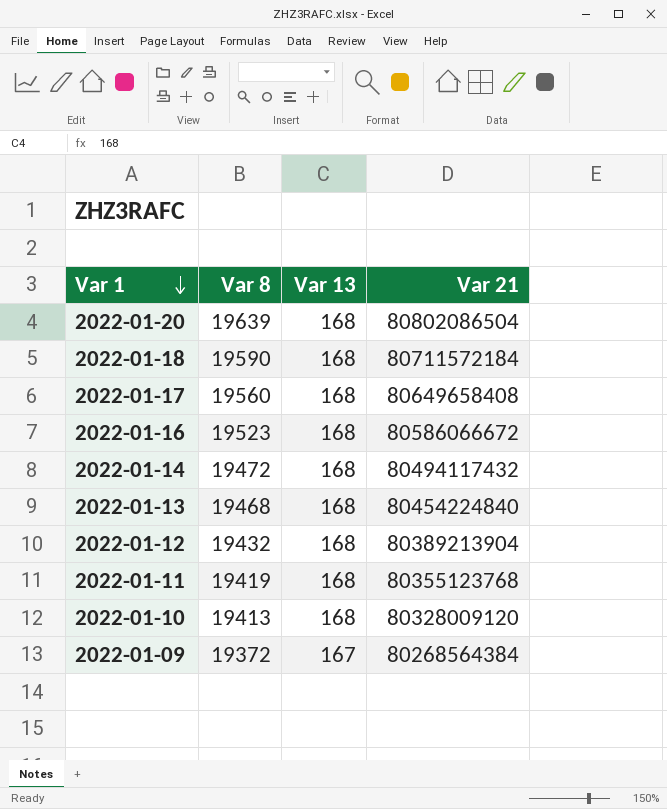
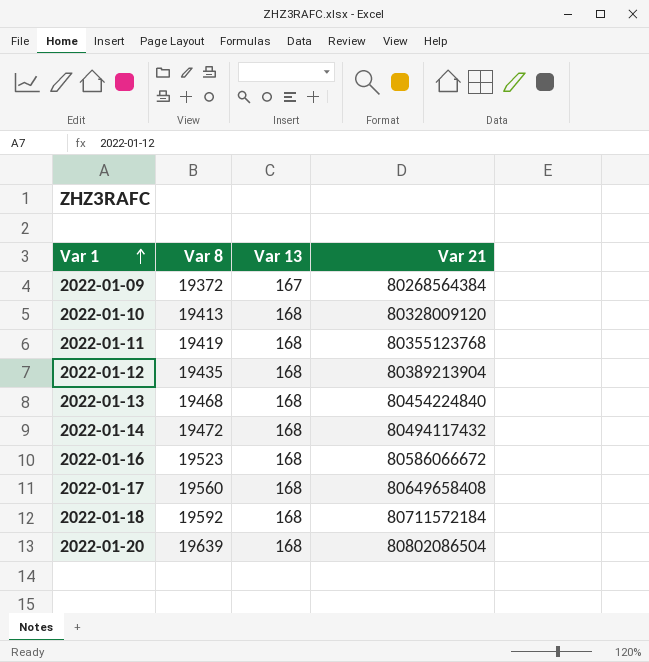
row order: Var 1 descending -> Var 1 ascending
2022-01-12 | Var 8: 19432 -> 19435
2022-01-18 | Var 8: 19590 -> 19592

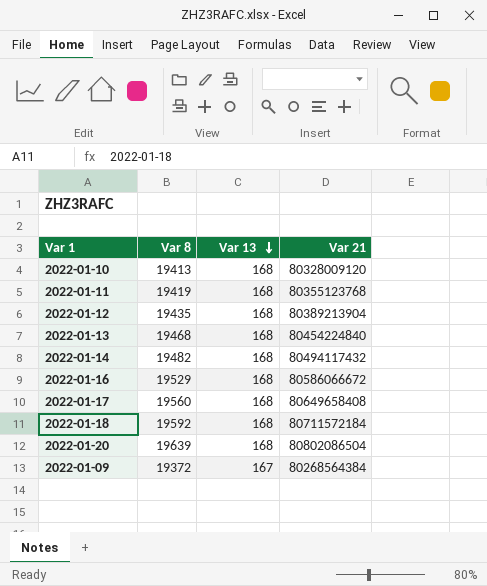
row order: Var 1 ascending -> Var 13 descending
2022-01-14 | Var 8: 19472 -> 19482
2022-01-16 | Var 8: 19523 -> 19529

